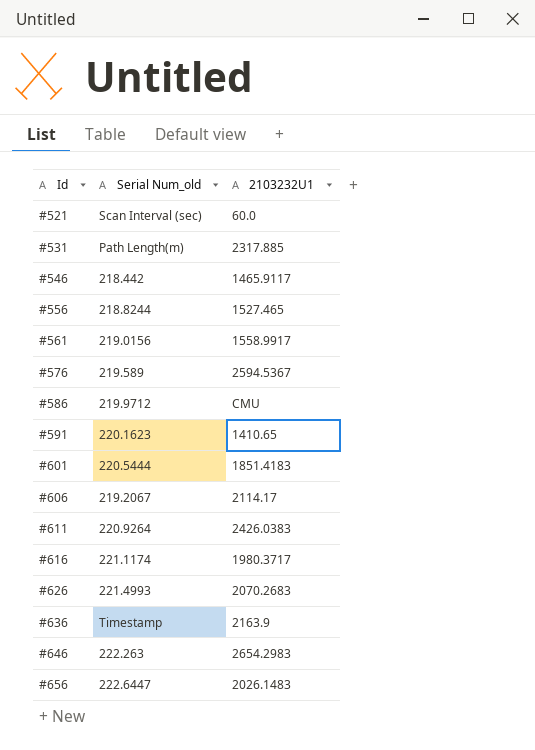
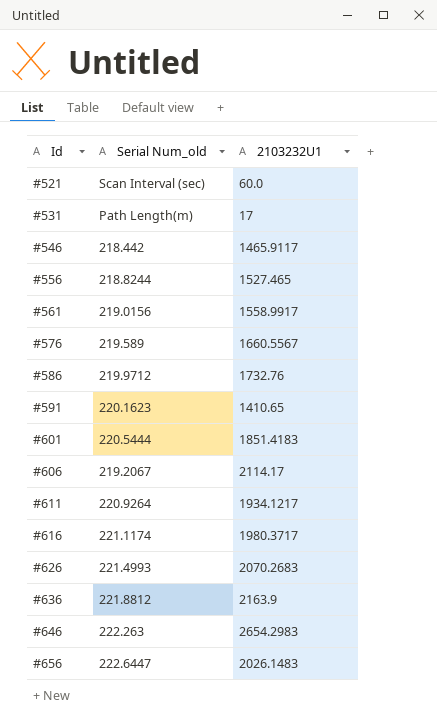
#531 | 2103232U1: 2317.885 -> 17
#576 | 2103232U1: 2594.5367 -> 1660.5567
#586 | 2103232U1: CMU -> 1732.76
#611 | 2103232U1: 2426.0383 -> 1934.1217
#636 | Serial Num_old: Timestamp -> 221.8812

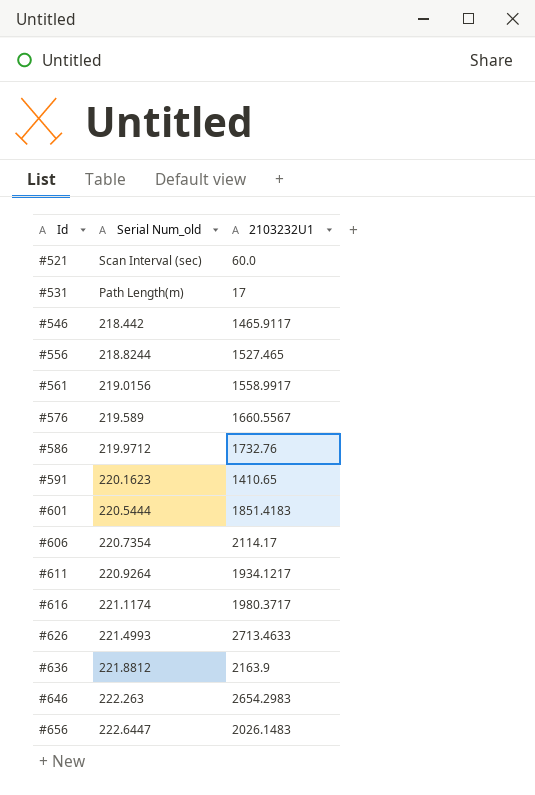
#606 | Serial Num_old: 219.2067 -> 220.7354
#626 | 2103232U1: 2070.2683 -> 2713.4633

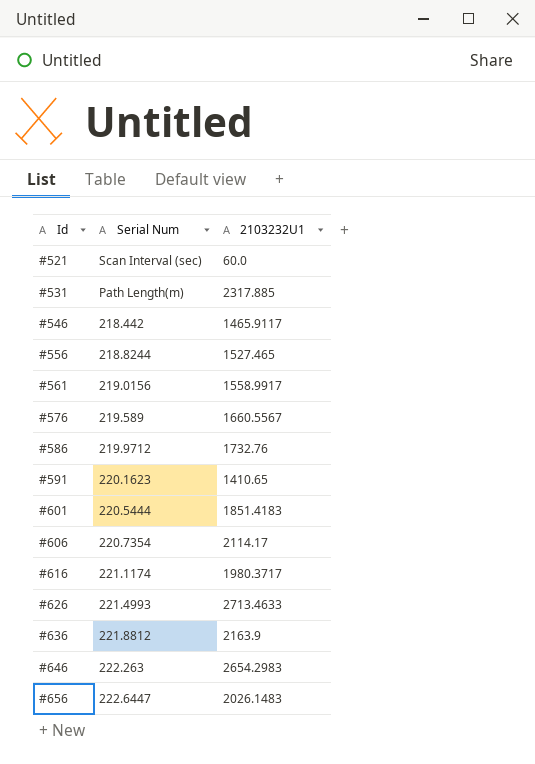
column name: Serial Num_old -> Serial Num
row #611: 220.9264 | 1934.1217 -> none
#531 | 2103232U1: 17 -> 2317.885

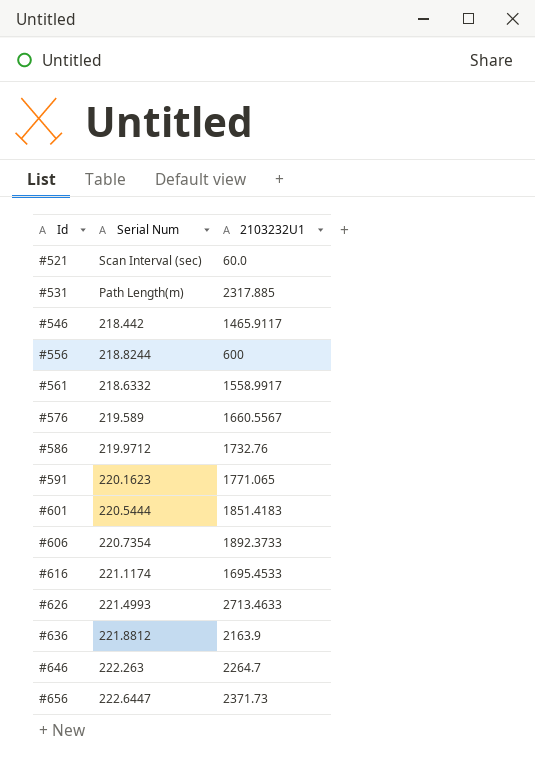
#556 | 2103232U1: 1527.465 -> 600
#561 | Serial Num: 219.0156 -> 218.6332
#591 | 2103232U1: 1410.65 -> 1771.065
#606 | 2103232U1: 2114.17 -> 1892.3733
#616 | 2103232U1: 1980.3717 -> 1695.4533
#646 | 2103232U1: 2654.2983 -> 2264.7
#656 | 2103232U1: 2026.1483 -> 2371.73

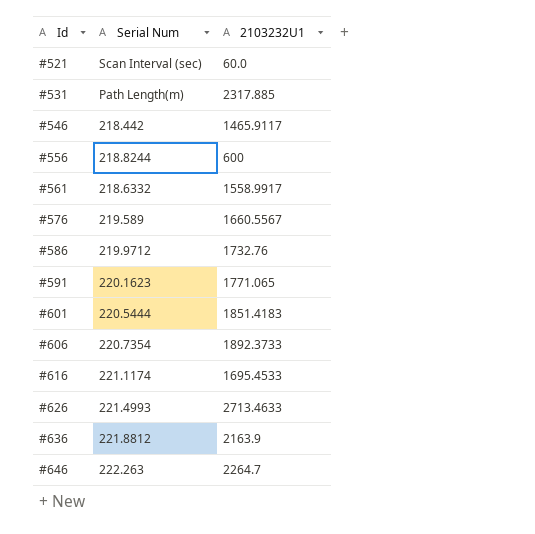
row #656: 222.6447 | 2371.73 -> none

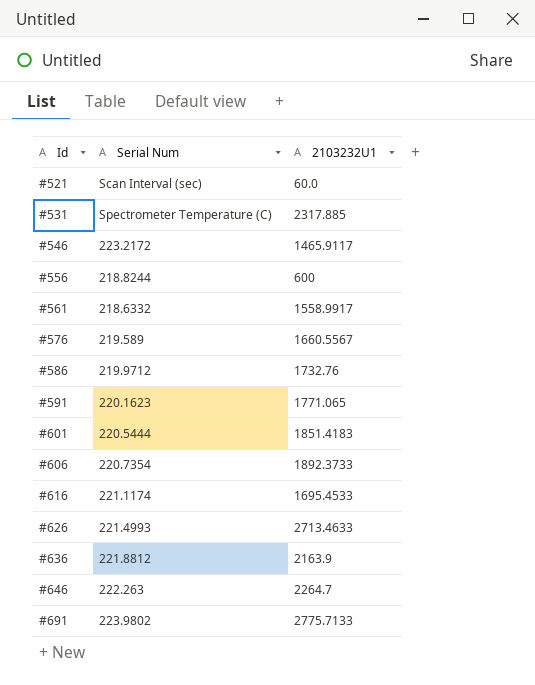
#531 | Serial Num: Path Length(m) -> Spectrometer Temperature (C)
#546 | Serial Num: 218.442 -> 223.2172
row #691: none -> 223.9802 | 2775.7133

